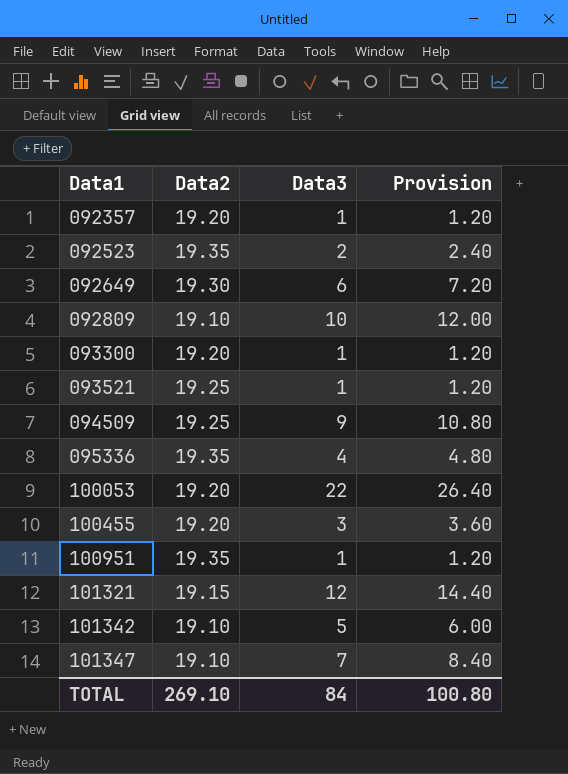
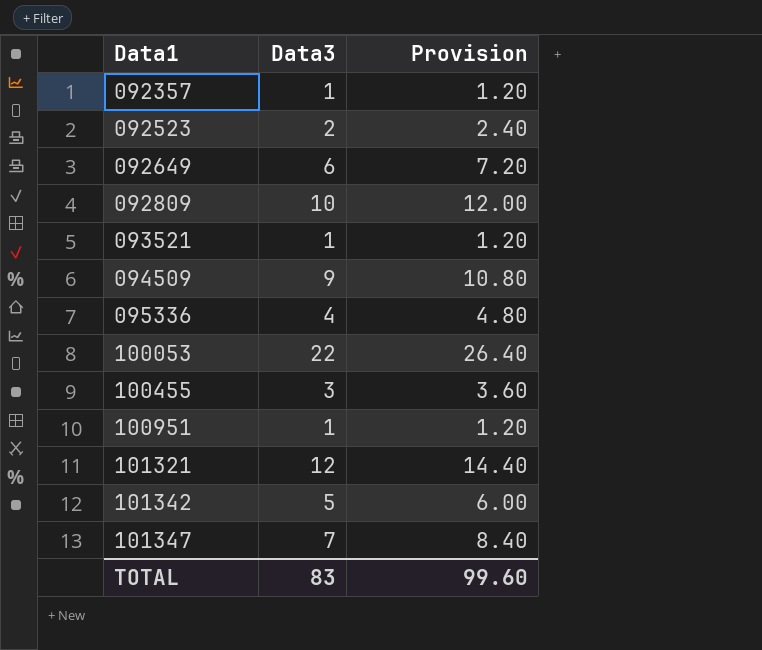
column Data2 | position: 2 -> none
row 093300: 19.20 | 1 | 1.20 -> none
TOTAL | Data3: 84 -> 83
TOTAL | Provision: 100.80 -> 99.60

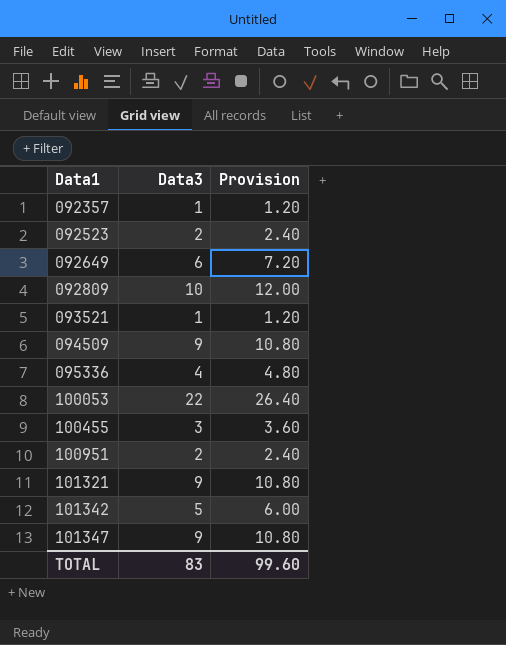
100951 | Data3: 1 -> 2
100951 | Provision: 1.20 -> 2.40
101321 | Data3: 12 -> 9
101321 | Provision: 14.40 -> 10.80
101347 | Data3: 7 -> 9
101347 | Provision: 8.40 -> 10.80

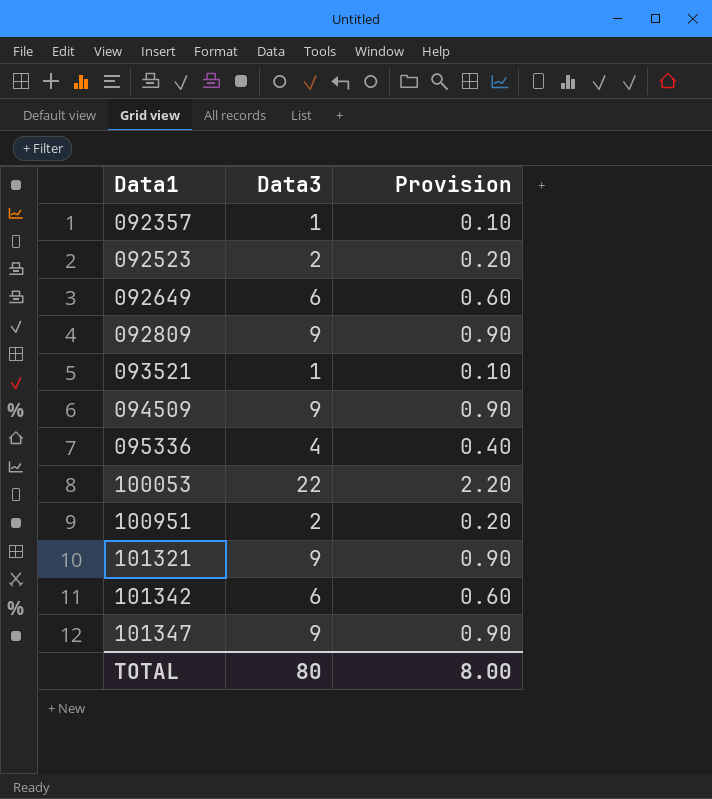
column Provision | formula: [Data3] * 1.2 -> [Data3] * 0.1
row 100455: 3 | 3.60 -> none
092809 | Data3: 10 -> 9
101342 | Data3: 5 -> 6
TOTAL | Data3: 83 -> 80
TOTAL | Provision: 99.60 -> 8.00

